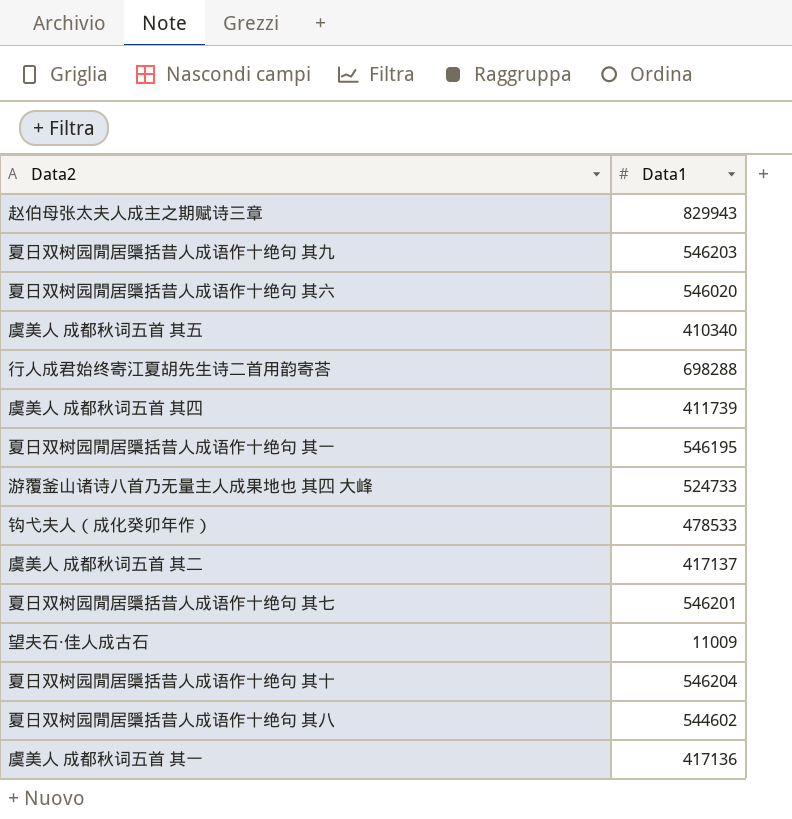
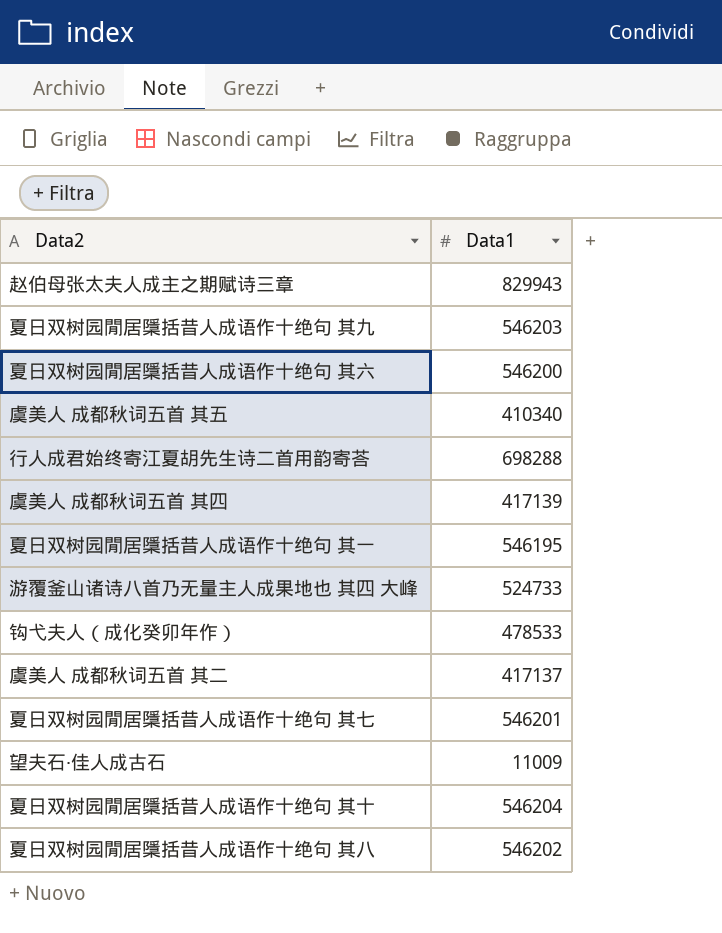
row 虞美人 成都秋词五首 其一: 417136 -> none
夏日双树园閒居檃括昔人成语作十绝句 其六 | Data1: 546020 -> 546200
虞美人 成都秋词五首 其四 | Data1: 411739 -> 417139
夏日双树园閒居檃括昔人成语作十绝句 其八 | Data1: 544602 -> 546202

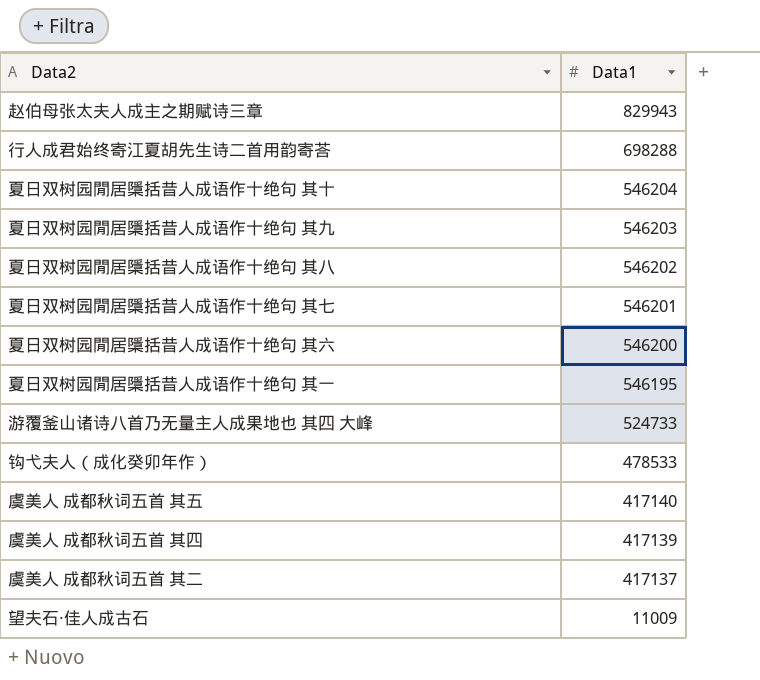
row order: none -> Data1 descending
虞美人 成都秋词五首 其五 | Data1: 410340 -> 417140

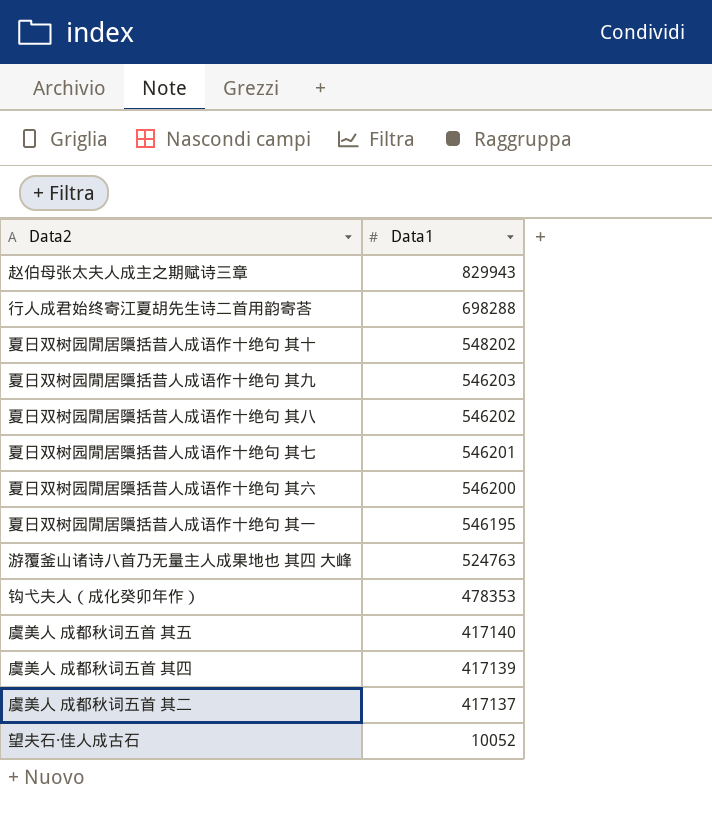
夏日双树园閒居檃括昔人成语作十绝句 其十 | Data1: 546204 -> 548202
游覆釜山诸诗八首乃无量主人成果地也 其四 大峰 | Data1: 524733 -> 524763
钩弋夫人（成化癸卯年作） | Data1: 478533 -> 478353
望夫石·佳人成古石 | Data1: 11009 -> 10052

